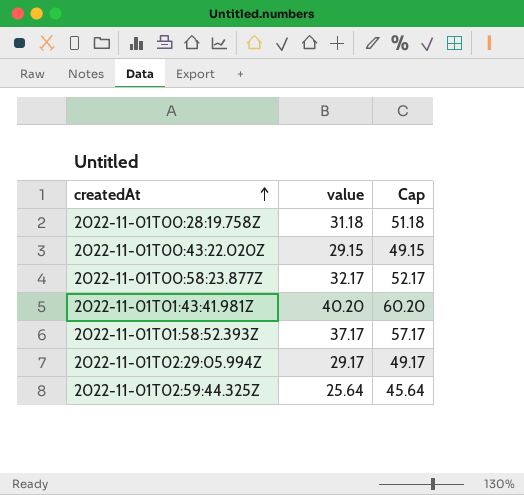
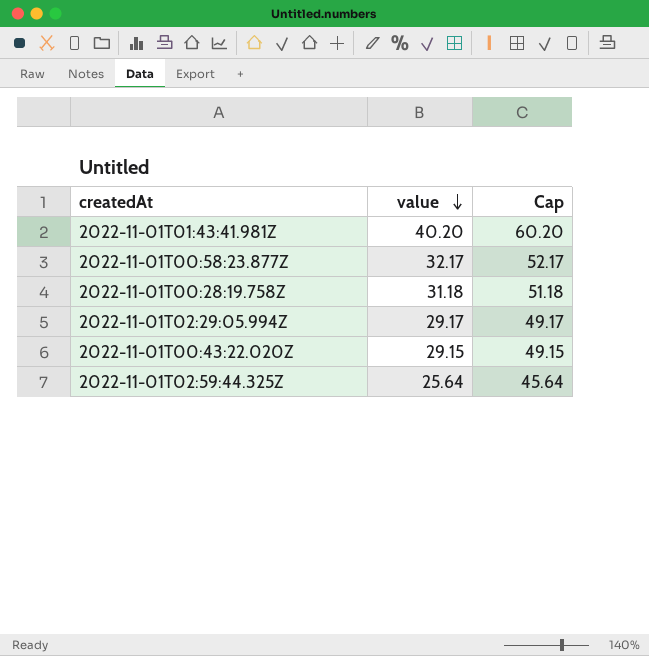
row order: createdAt ascending -> value descending
row 2022-11-01T01:58:52.393Z: 37.17 | 57.17 -> none

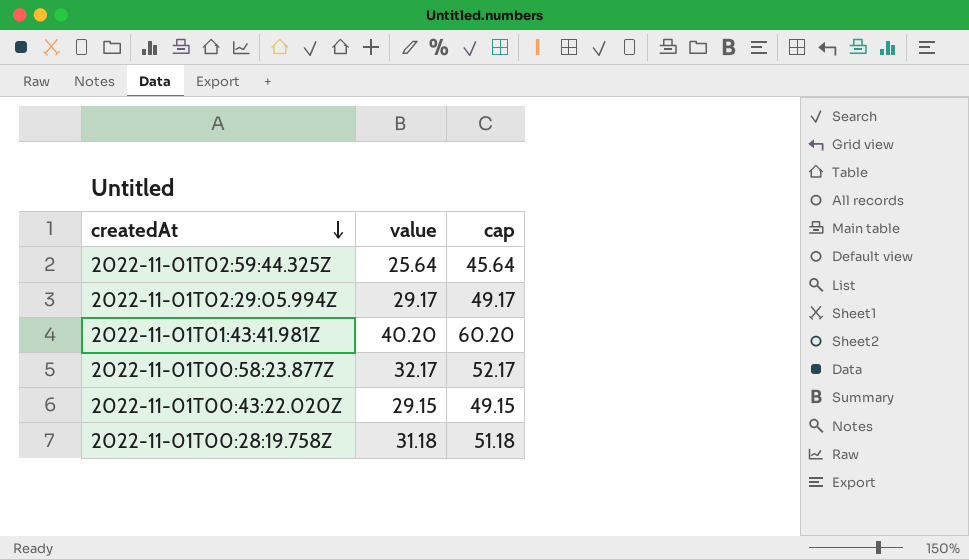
row order: value descending -> createdAt descending
column name: Cap -> cap

